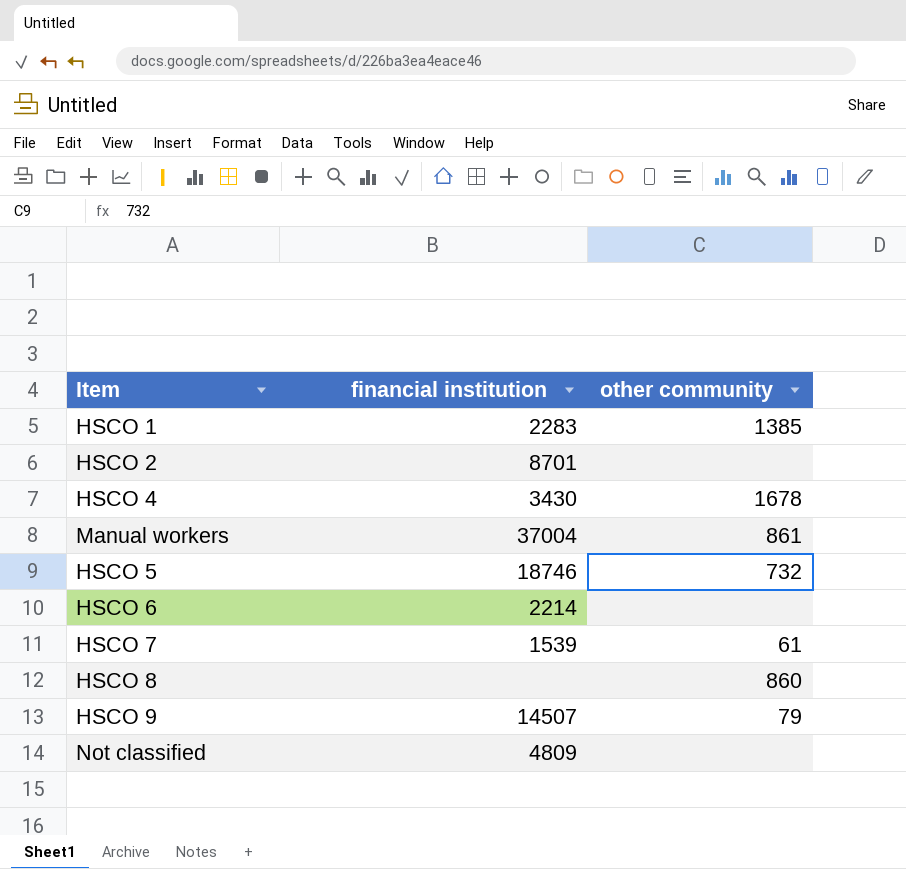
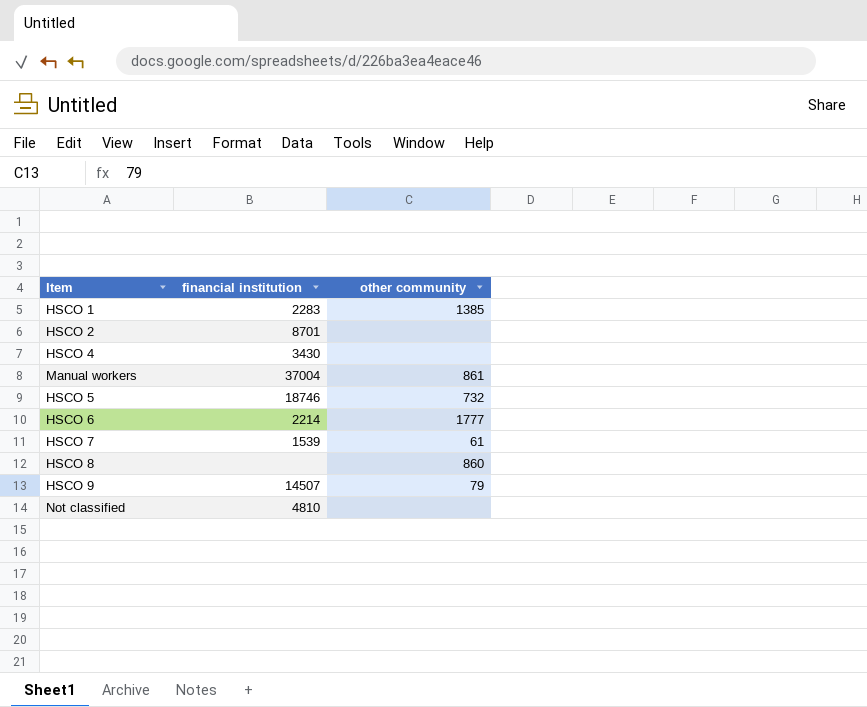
HSCO 4 | other community: 1678 -> none
HSCO 6 | other community: none -> 1777
Not classified | financial institution: 4809 -> 4810

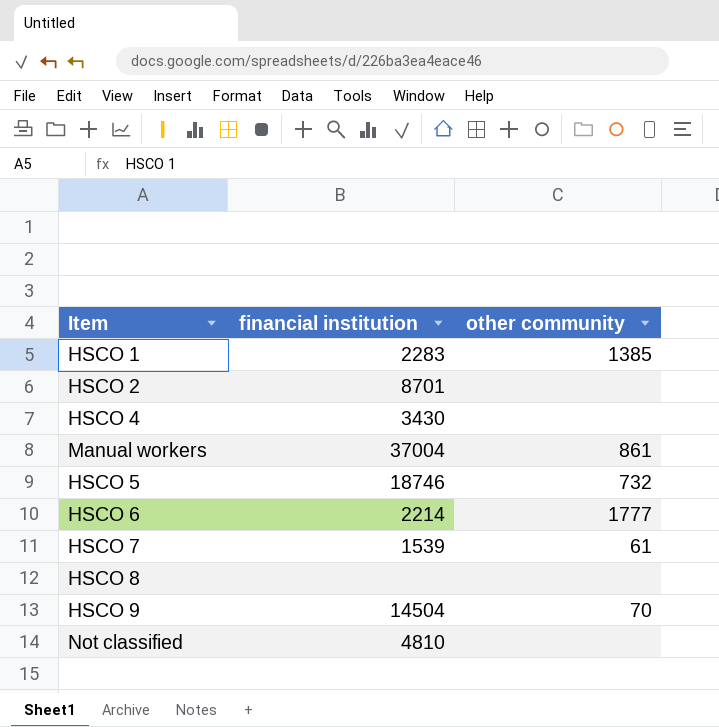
HSCO 8 | other community: 860 -> none
HSCO 9 | financial institution: 14507 -> 14504
HSCO 9 | other community: 79 -> 70

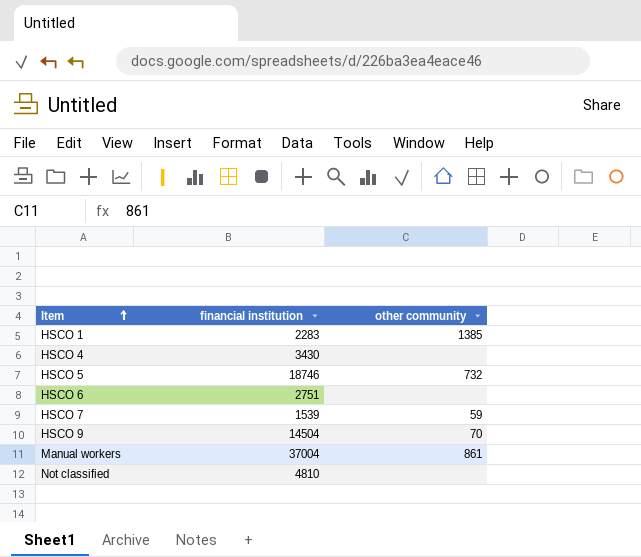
row order: none -> Item ascending
row HSCO 2: 8701 | none -> none
row HSCO 8: none | none -> none
HSCO 6 | financial institution: 2214 -> 2751
HSCO 6 | other community: 1777 -> none
HSCO 7 | other community: 61 -> 59

